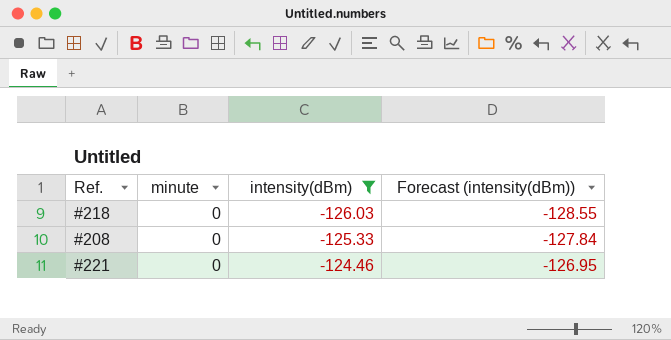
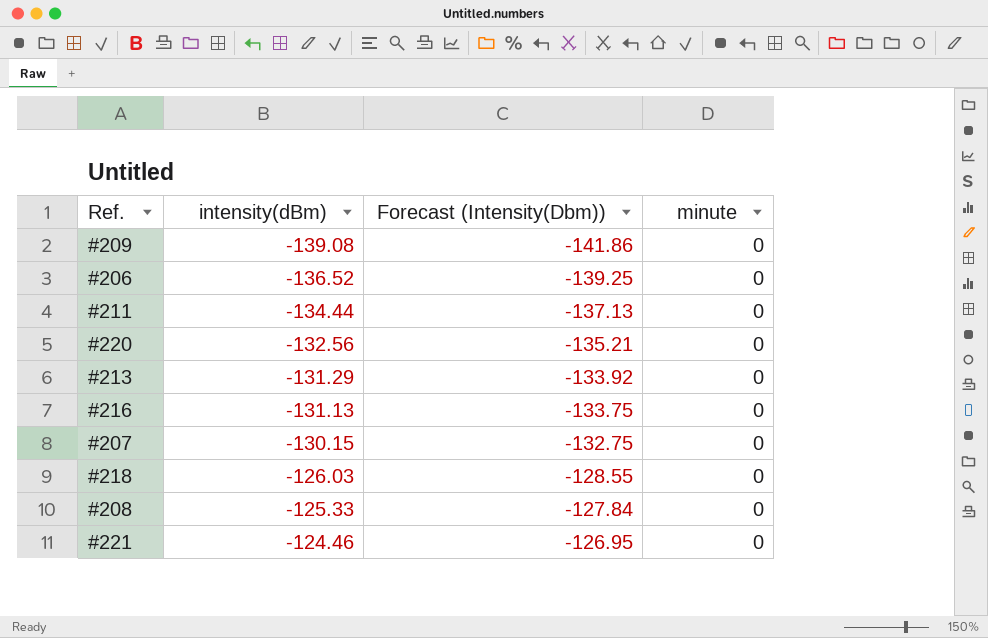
filter: intensity(dBm) >= -126.03 -> none
column name: Forecast (intensity(dBm)) -> Forecast (Intensity(Dbm))
column minute | position: 2 -> 4

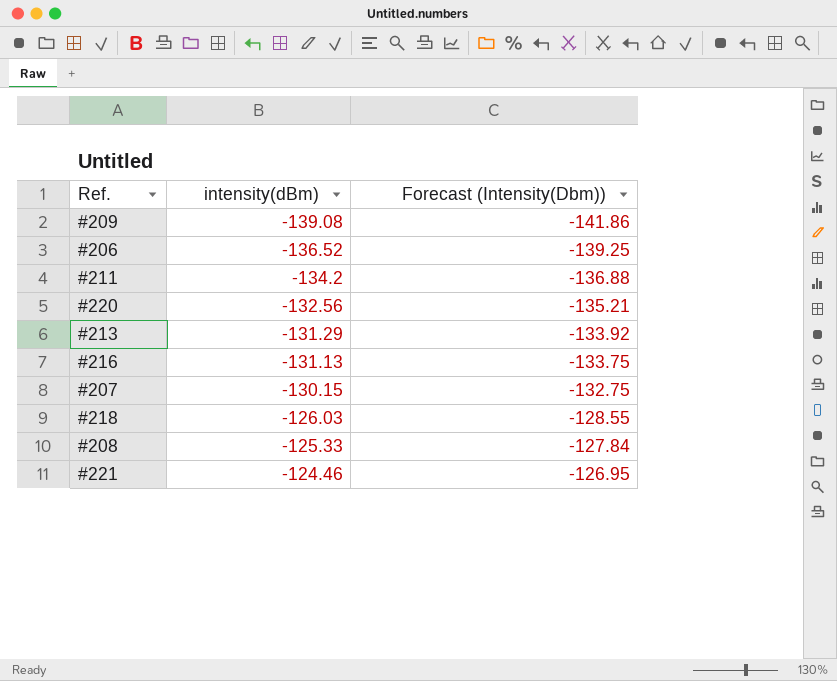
column minute | position: 4 -> none
#211 | intensity(dBm): -134.44 -> -134.2
#211 | Forecast (Intensity(Dbm)): -137.13 -> -136.88

